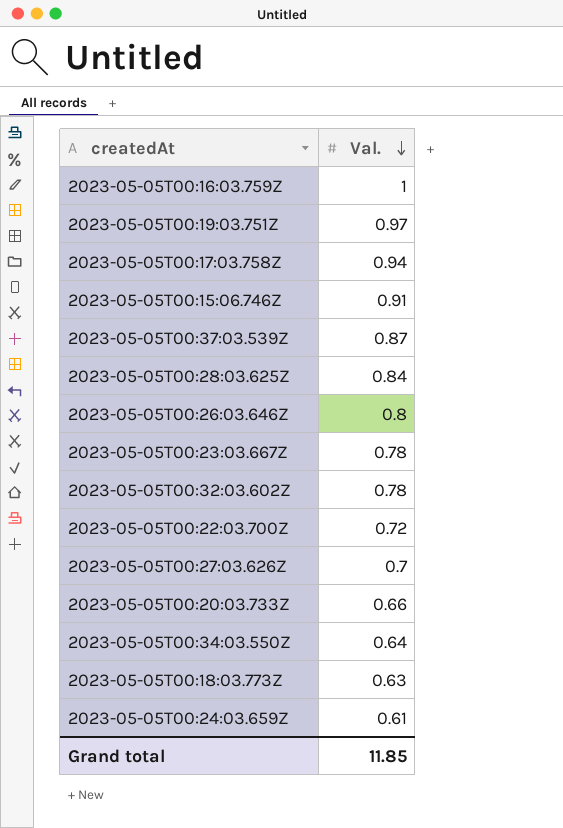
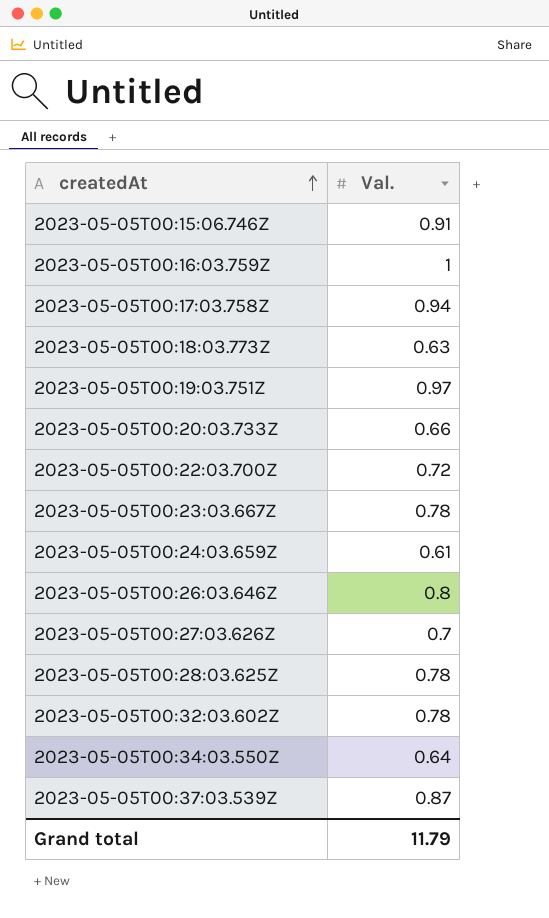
row order: Val. descending -> createdAt ascending
2023-05-05T00:28:03.625Z | Val.: 0.84 -> 0.78
Grand total | Val.: 11.85 -> 11.79

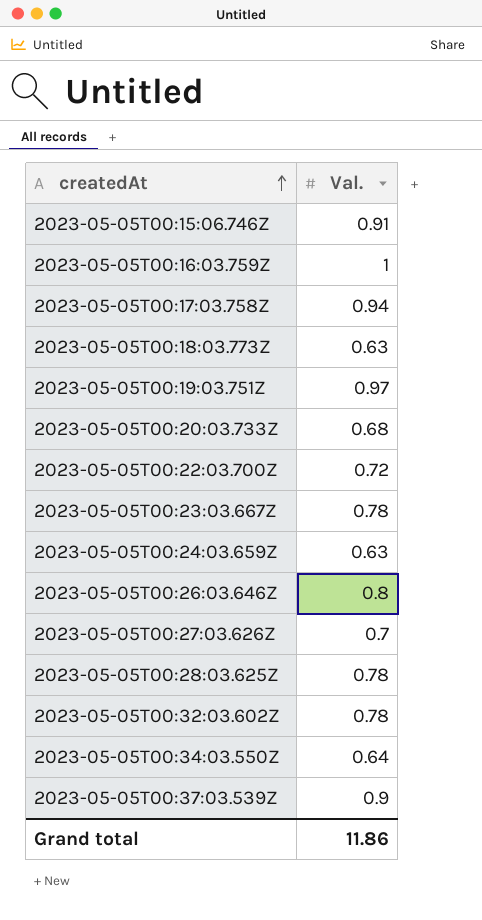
2023-05-05T00:20:03.733Z | Val.: 0.66 -> 0.68
2023-05-05T00:24:03.659Z | Val.: 0.61 -> 0.63
2023-05-05T00:37:03.539Z | Val.: 0.87 -> 0.9
Grand total | Val.: 11.79 -> 11.86

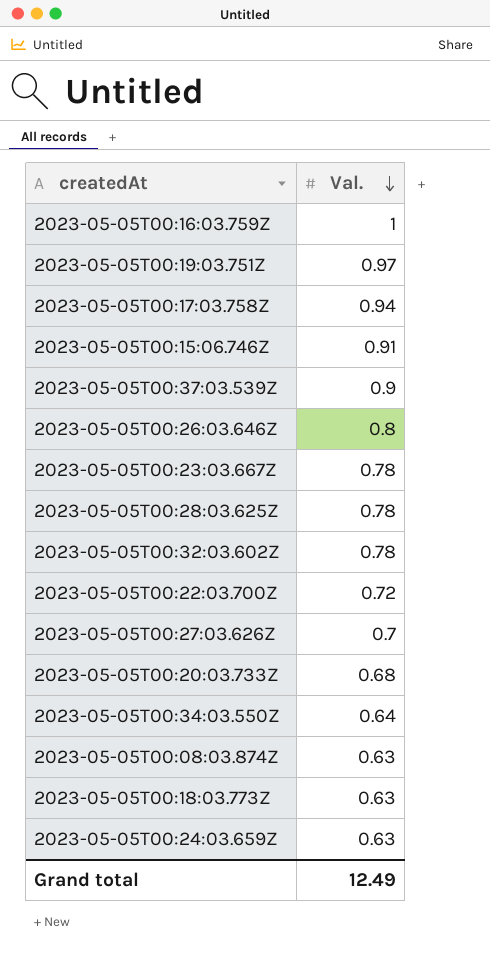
row order: createdAt ascending -> Val. descending
row 2023-05-05T00:08:03.874Z: none -> 0.63
Grand total | Val.: 11.86 -> 12.49

